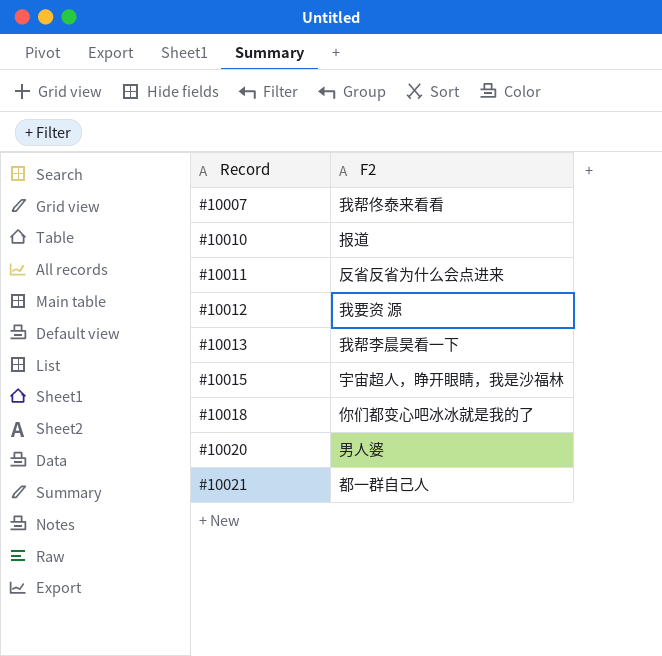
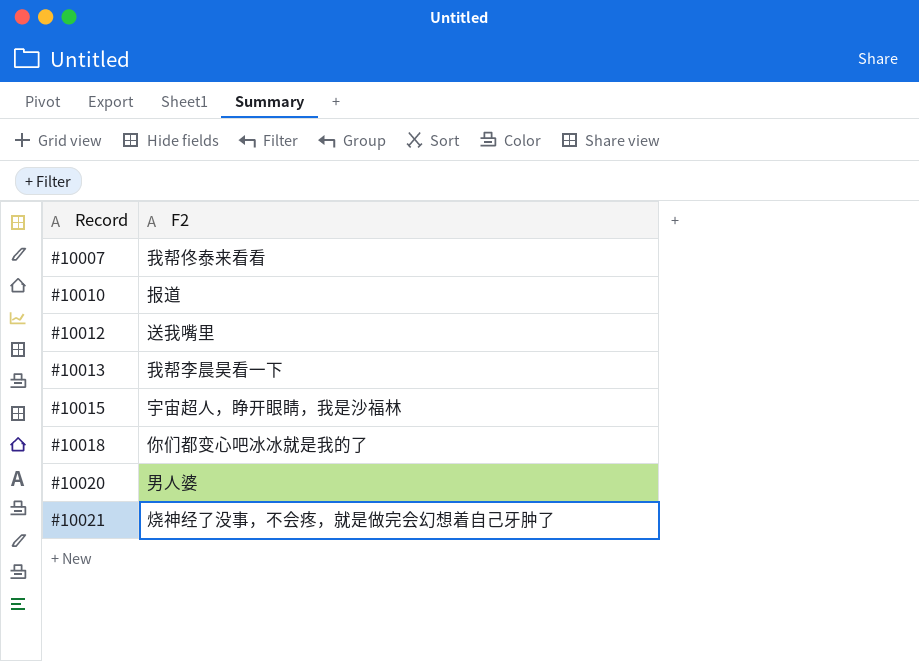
row #10011: 反省反省为什么会点进来 -> none
#10012 | F2: 我要资 源 -> 送我嘴里
#10021 | F2: 都一群自己人 -> 烧神经了没事，不会疼，就是做完会幻想着自己牙肿了

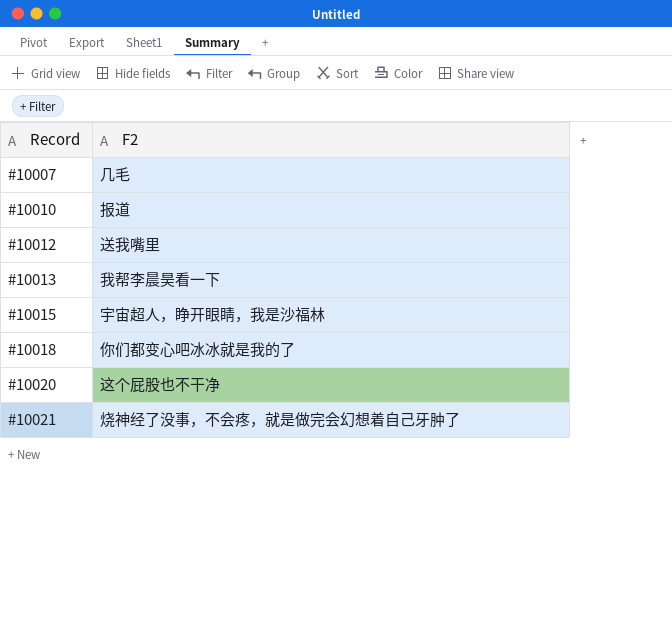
#10007 | F2: 我帮佟泰来看看 -> 几毛
#10020 | F2: 男人婆 -> 这个屁股也不干净

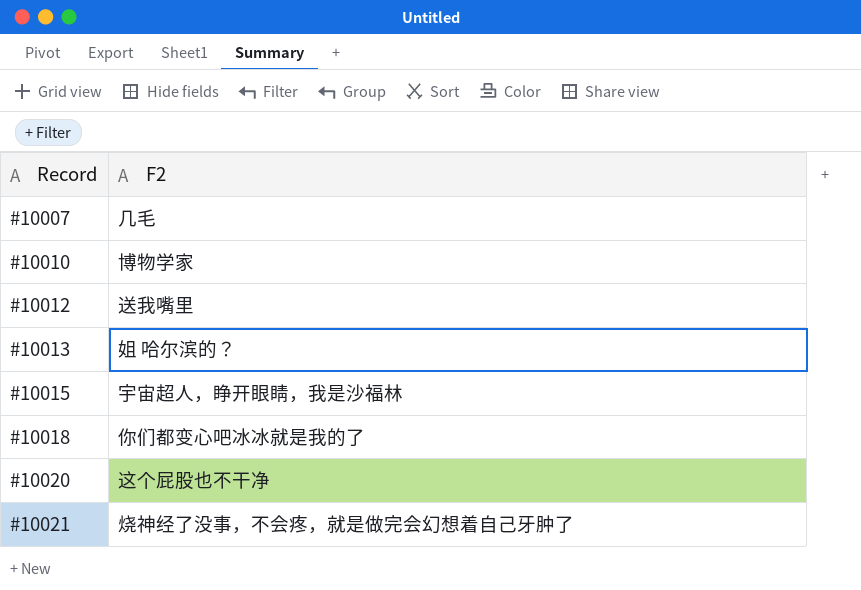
#10010 | F2: 报道 -> 博物学家
#10013 | F2: 我帮李晨昊看一下 -> 姐 哈尔滨的？

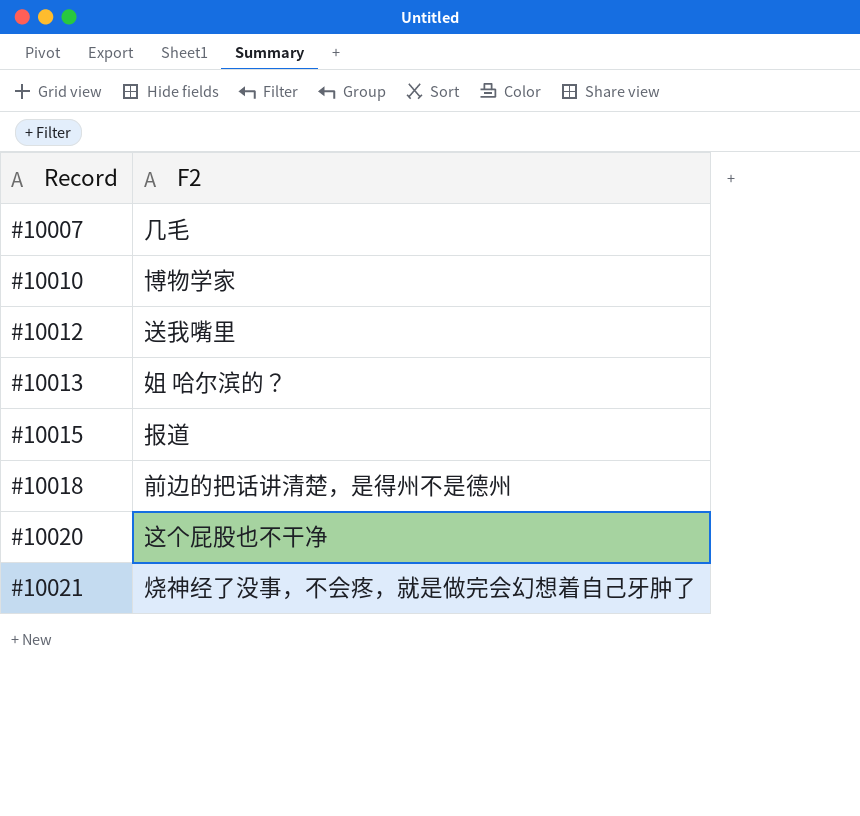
#10015 | F2: 宇宙超人，睁开眼睛，我是沙福林 -> 报道
#10018 | F2: 你们都变心吧冰冰就是我的了 -> 前边的把话讲清楚，是得州不是德州

